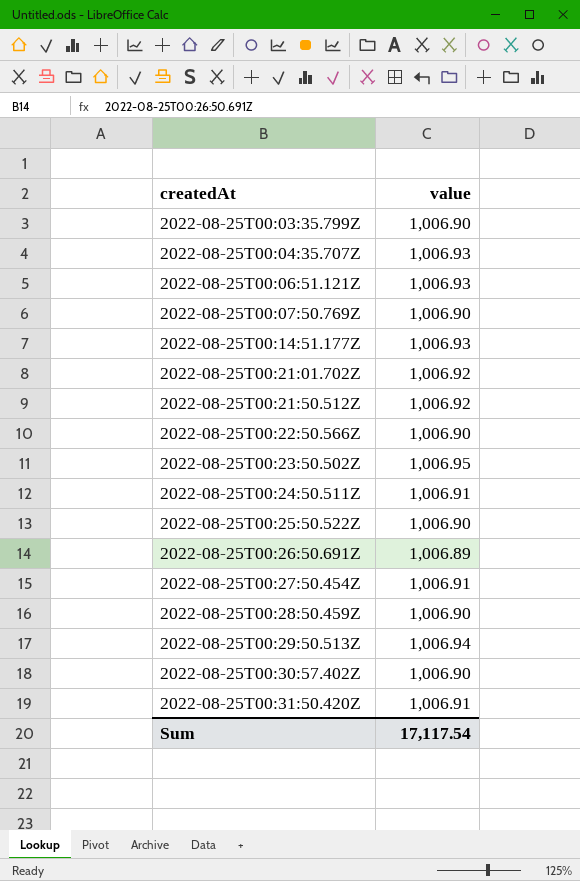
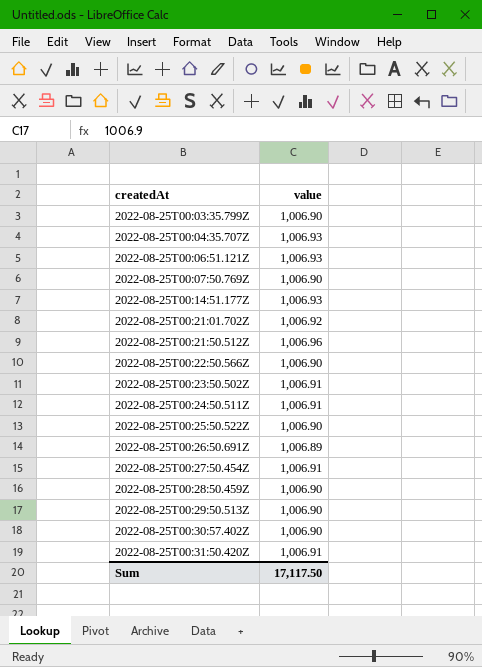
2022-08-25T00:21:50.512Z | value: 1,006.92 -> 1,006.96
2022-08-25T00:23:50.502Z | value: 1,006.95 -> 1,006.91
2022-08-25T00:29:50.513Z | value: 1,006.94 -> 1,006.90
Sum | value: 17,117.54 -> 17,117.50

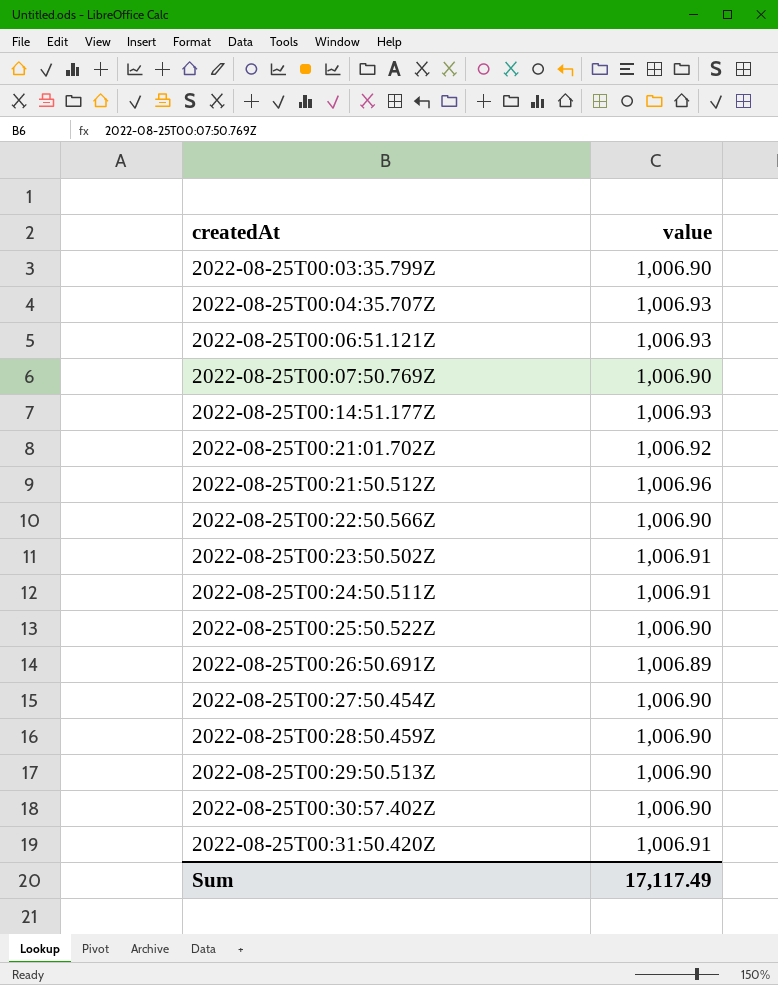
2022-08-25T00:27:50.454Z | value: 1,006.91 -> 1,006.90
Sum | value: 17,117.50 -> 17,117.49

